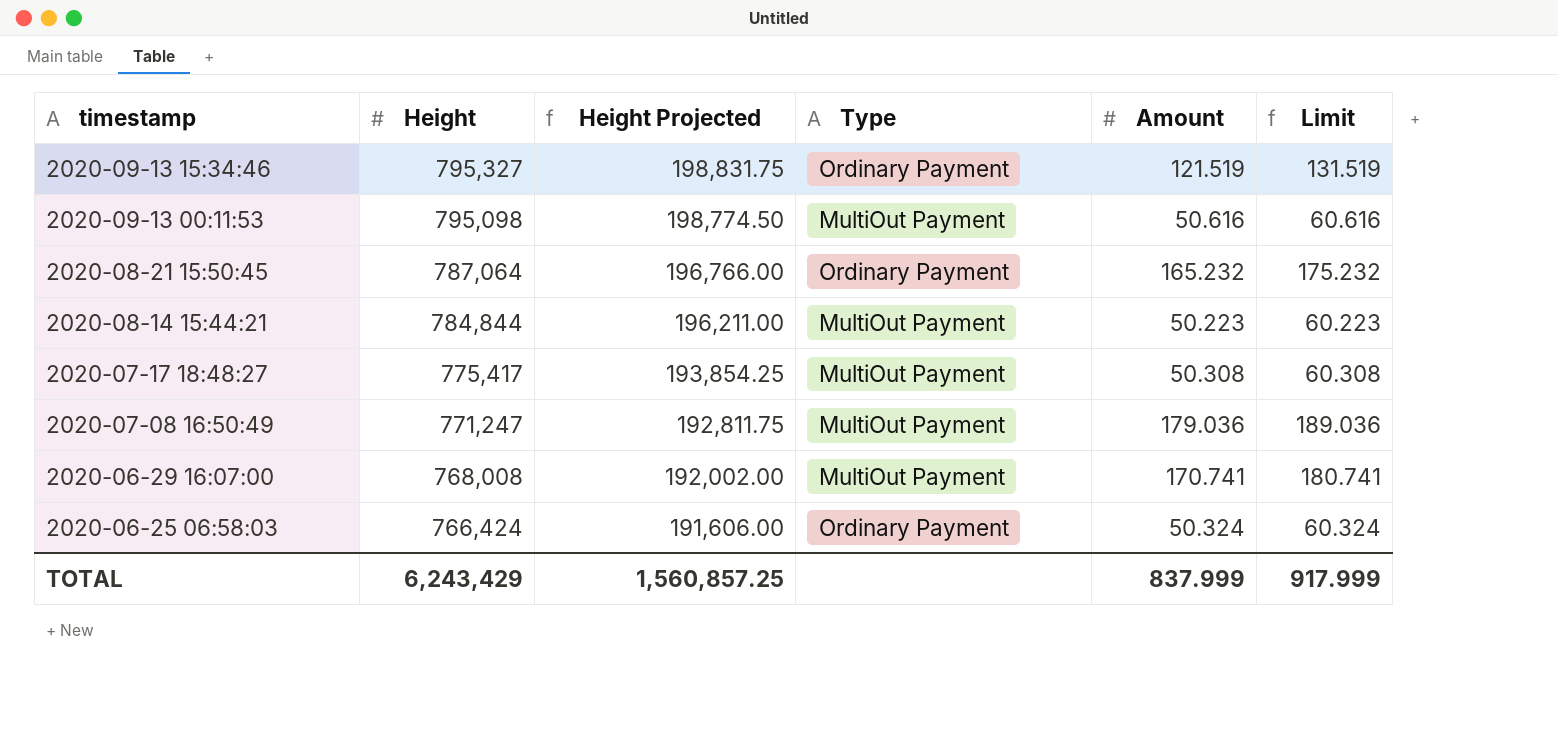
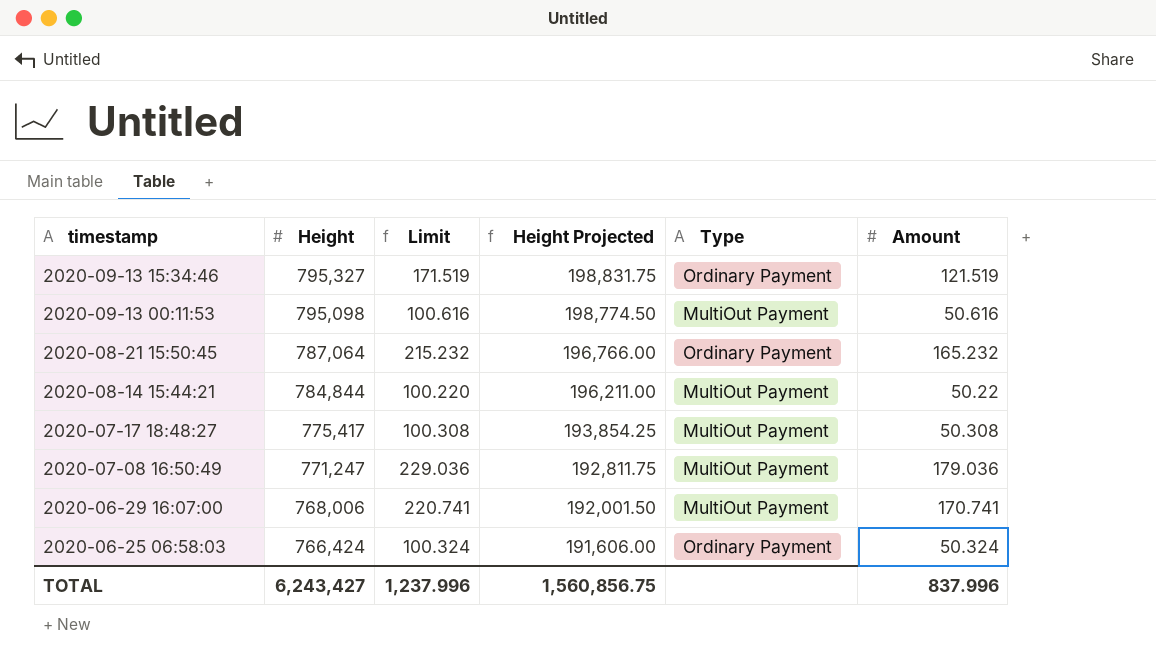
column Limit | formula: [Amount] + 10 -> [Amount] + 50
column Limit | position: 6 -> 3
2020-08-14 15:44:21 | Amount: 50.223 -> 50.22
2020-06-29 16:07:00 | Height: 768,008 -> 768,006
2020-06-29 16:07:00 | Height Projected: 192,002.00 -> 192,001.50
TOTAL | Height: 6,243,429 -> 6,243,427
TOTAL | Limit: 917.999 -> 1,237.996
TOTAL | Height Projected: 1,560,857.25 -> 1,560,856.75
TOTAL | Amount: 837.999 -> 837.996

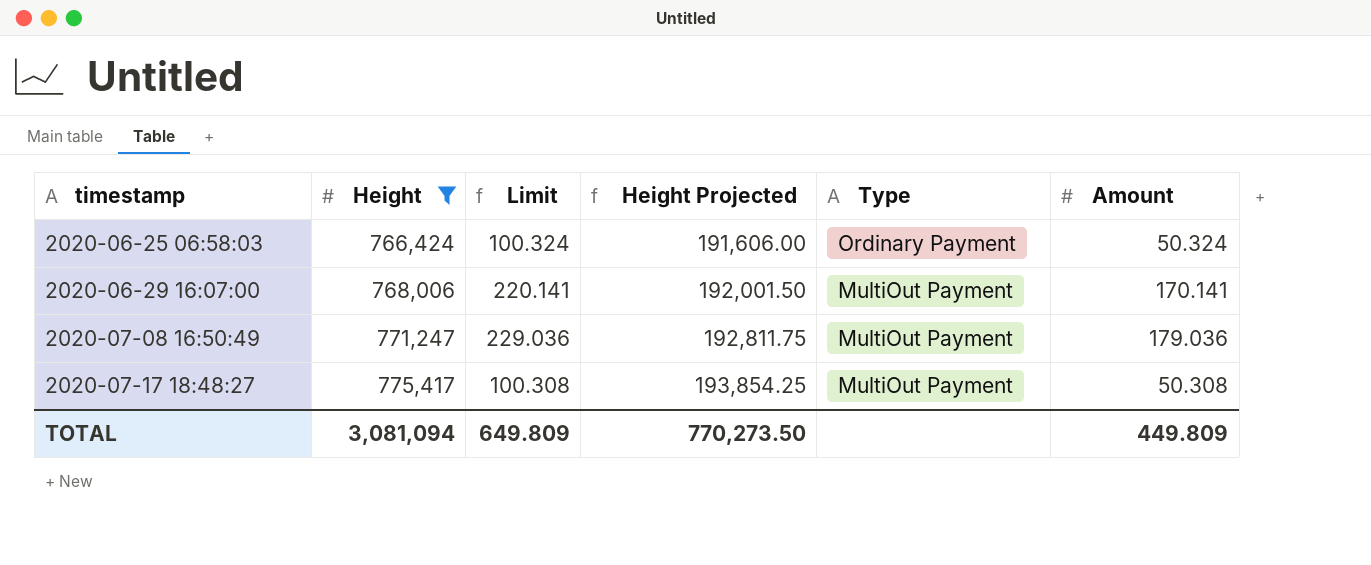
filter: none -> Height <= 775,417
row order: timestamp descending -> timestamp ascending
2020-06-29 16:07:00 | Limit: 220.741 -> 220.141
2020-06-29 16:07:00 | Amount: 170.741 -> 170.141
TOTAL | Height: 6,243,427 -> 3,081,094
TOTAL | Limit: 1,237.996 -> 649.809
TOTAL | Height Projected: 1,560,856.75 -> 770,273.50
TOTAL | Amount: 837.996 -> 449.809

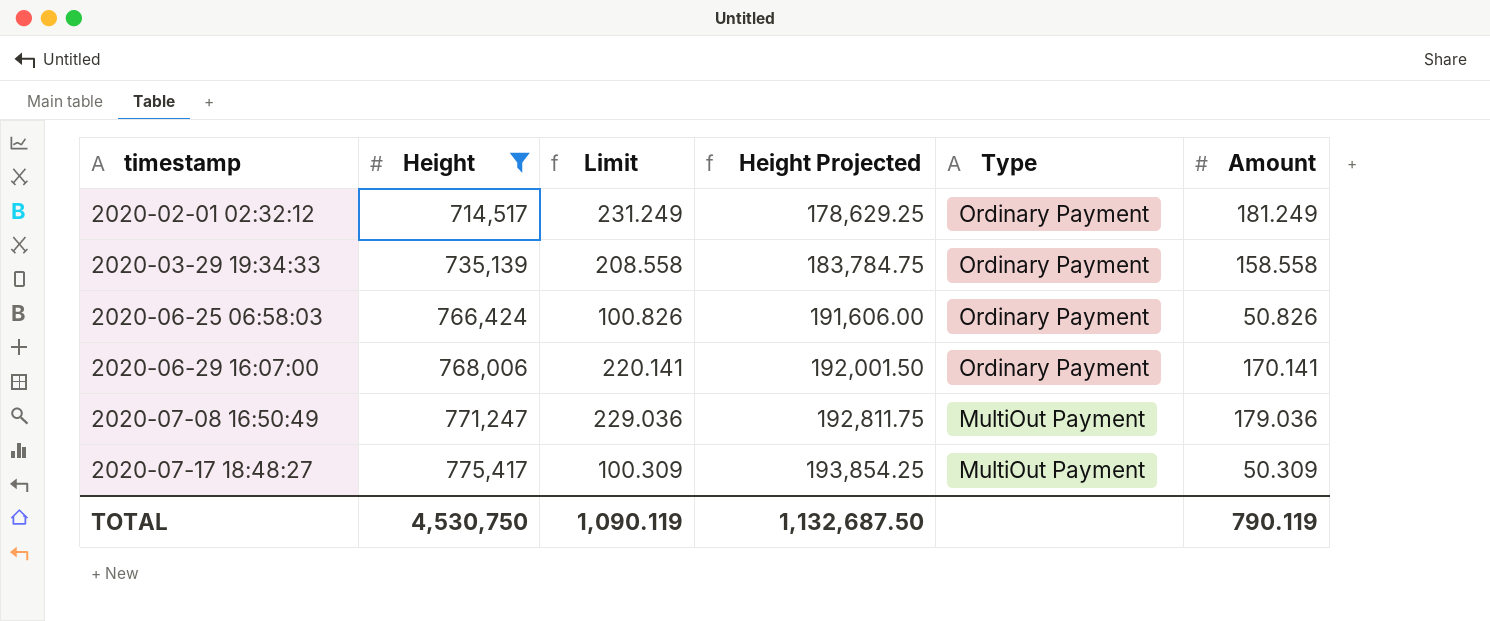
row 2020-02-01 02:32:12: none -> 714,517 | 231.249 | 178,629.25 | Ordinary Payment | 181.249
row 2020-03-29 19:34:33: none -> 735,139 | 208.558 | 183,784.75 | Ordinary Payment | 158.558
2020-06-25 06:58:03 | Limit: 100.324 -> 100.826
2020-06-25 06:58:03 | Amount: 50.324 -> 50.826
2020-06-29 16:07:00 | Type: MultiOut Payment -> Ordinary Payment
2020-07-17 18:48:27 | Limit: 100.308 -> 100.309
2020-07-17 18:48:27 | Amount: 50.308 -> 50.309
TOTAL | Height: 3,081,094 -> 4,530,750
TOTAL | Limit: 649.809 -> 1,090.119
TOTAL | Height Projected: 770,273.50 -> 1,132,687.50
TOTAL | Amount: 449.809 -> 790.119

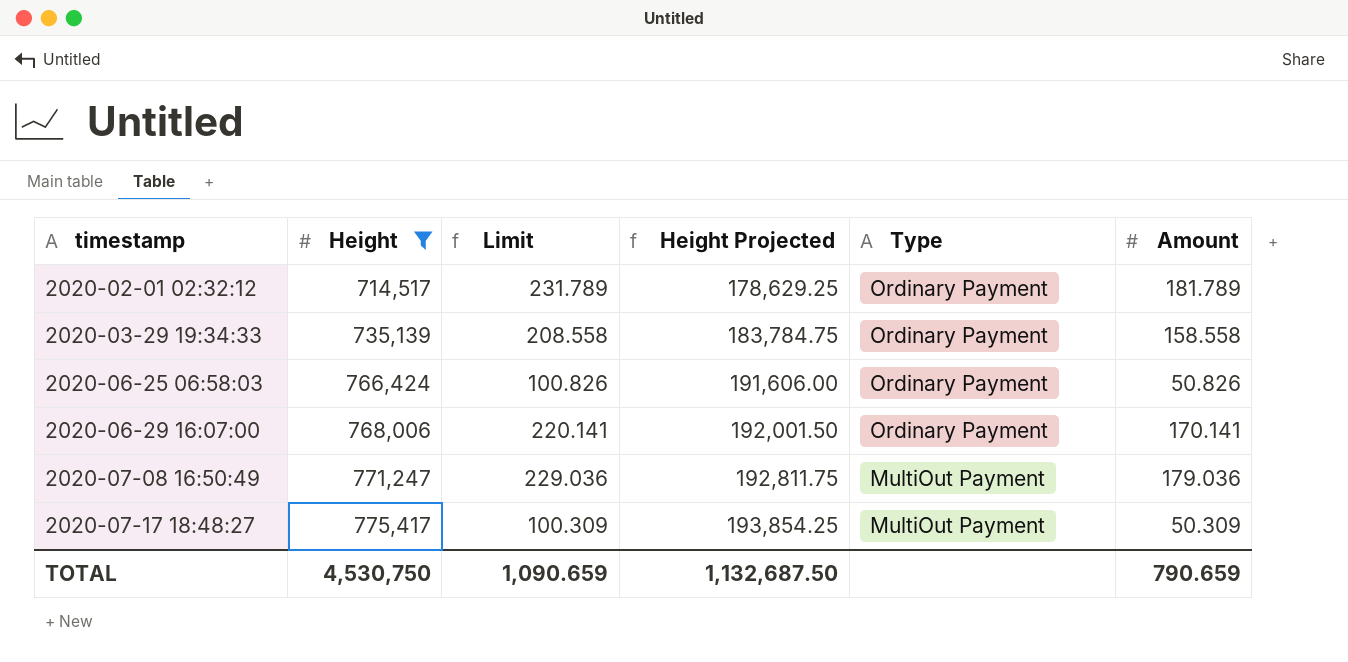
2020-02-01 02:32:12 | Limit: 231.249 -> 231.789
2020-02-01 02:32:12 | Amount: 181.249 -> 181.789
TOTAL | Limit: 1,090.119 -> 1,090.659
TOTAL | Amount: 790.119 -> 790.659

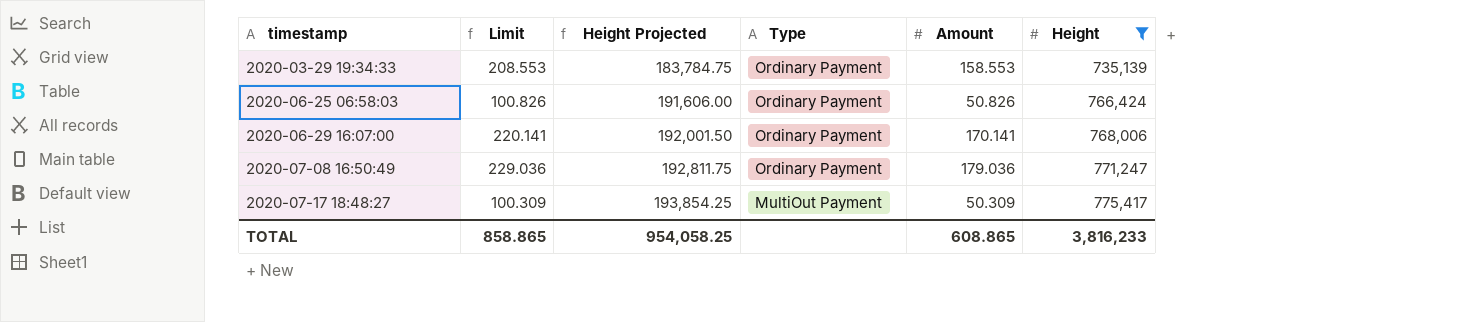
column Height | position: 2 -> 6
row 2020-02-01 02:32:12: 714,517 | 231.789 | 178,629.25 | Ordinary Payment | 181.789 -> none
2020-03-29 19:34:33 | Limit: 208.558 -> 208.553
2020-03-29 19:34:33 | Amount: 158.558 -> 158.553
2020-07-08 16:50:49 | Type: MultiOut Payment -> Ordinary Payment
TOTAL | Limit: 1,090.659 -> 858.865
TOTAL | Height Projected: 1,132,687.50 -> 954,058.25
TOTAL | Amount: 790.659 -> 608.865
TOTAL | Height: 4,530,750 -> 3,816,233

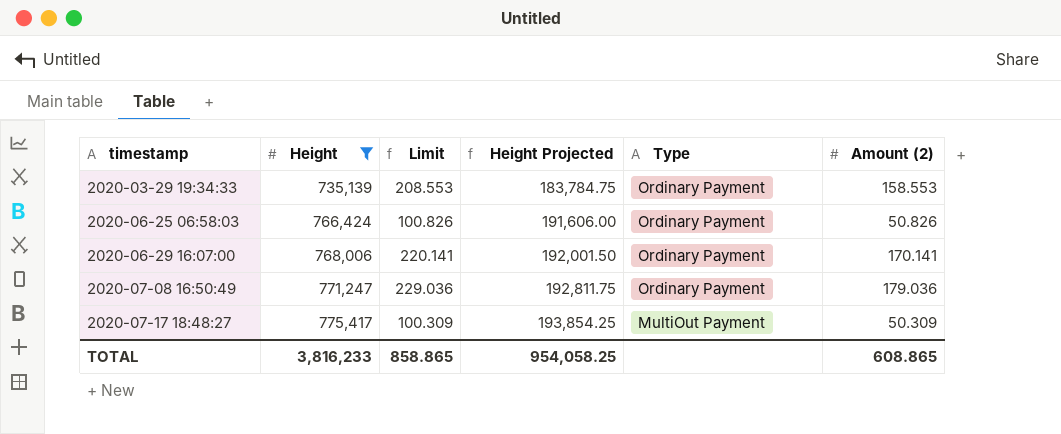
column Height | position: 6 -> 2
column name: Amount -> Amount (2)

